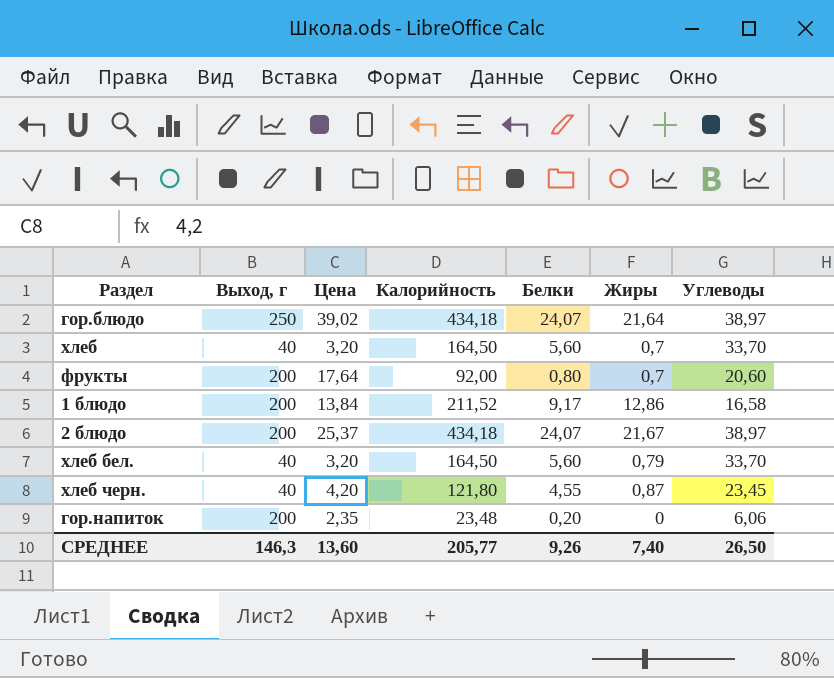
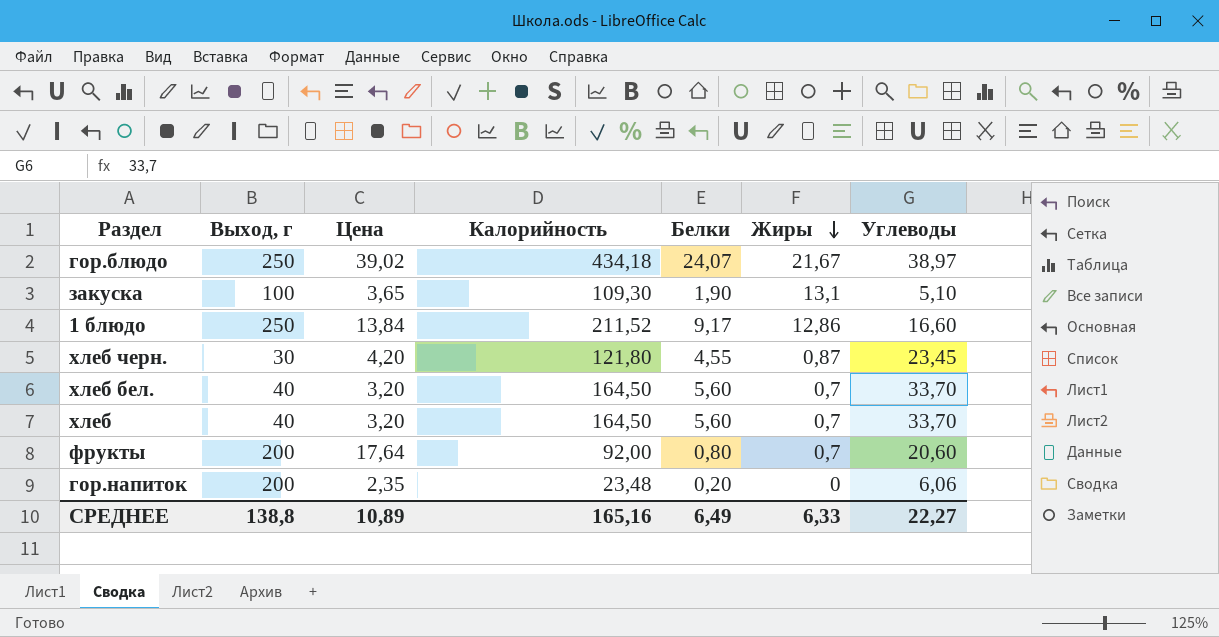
row order: none -> Жиры descending
row 2 блюдо: 200 | 25,37 | 434,18 | 24,07 | 21,67 | 38,97 -> none
гор.блюдо | Жиры: 21,64 -> 21,67
row закуска: none -> 100 | 3,65 | 109,30 | 1,90 | 13,1 | 5,10
1 блюдо | Выход, г: 200 -> 250
1 блюдо | Углеводы: 16,58 -> 16,60
хлеб черн. | Выход, г: 40 -> 30
хлеб бел. | Жиры: 0,79 -> 0,7
СРЕДНЕЕ | Выход, г: 146,3 -> 138,8
СРЕДНЕЕ | Цена: 13,60 -> 10,89
СРЕДНЕЕ | Калорийность: 205,77 -> 165,16
СРЕДНЕЕ | Белки: 9,26 -> 6,49
СРЕДНЕЕ | Жиры: 7,40 -> 6,33
СРЕДНЕЕ | Углеводы: 26,50 -> 22,27

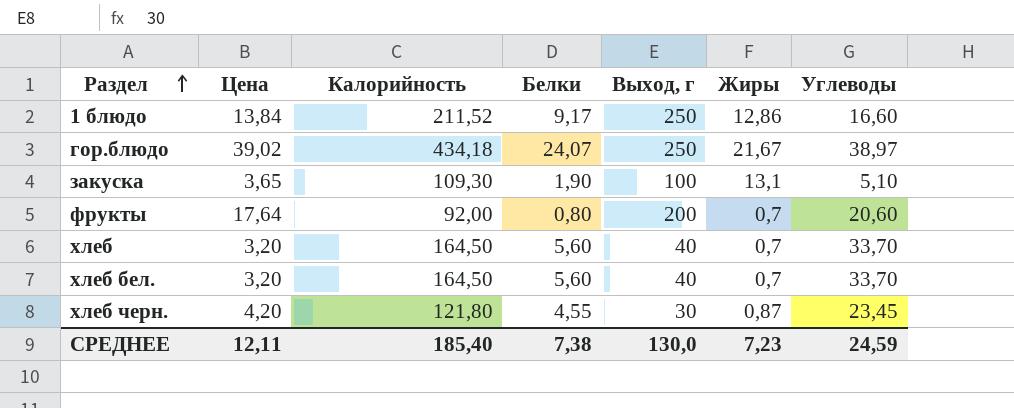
row order: Жиры descending -> Раздел ascending
column Выход, г | position: 2 -> 5
row гор.напиток: 200 | 2,35 | 23,48 | 0,20 | 0 | 6,06 -> none
СРЕДНЕЕ | Цена: 10,89 -> 12,11
СРЕДНЕЕ | Калорийность: 165,16 -> 185,40
СРЕДНЕЕ | Белки: 6,49 -> 7,38
СРЕДНЕЕ | Выход, г: 138,8 -> 130,0
СРЕДНЕЕ | Жиры: 6,33 -> 7,23
СРЕДНЕЕ | Углеводы: 22,27 -> 24,59

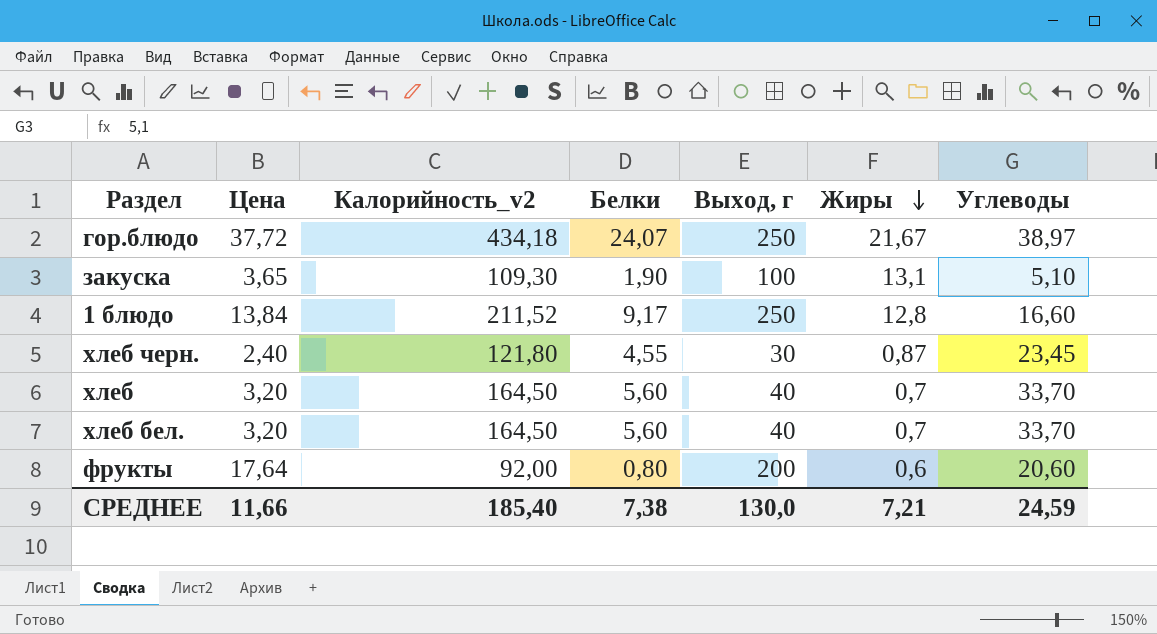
row order: Раздел ascending -> Жиры descending
column name: Калорийность -> Калорийность_v2
гор.блюдо | Цена: 39,02 -> 37,72
1 блюдо | Жиры: 12,86 -> 12,8
хлеб черн. | Цена: 4,20 -> 2,40
фрукты | Жиры: 0,7 -> 0,6
СРЕДНЕЕ | Цена: 12,11 -> 11,66
СРЕДНЕЕ | Жиры: 7,23 -> 7,21

